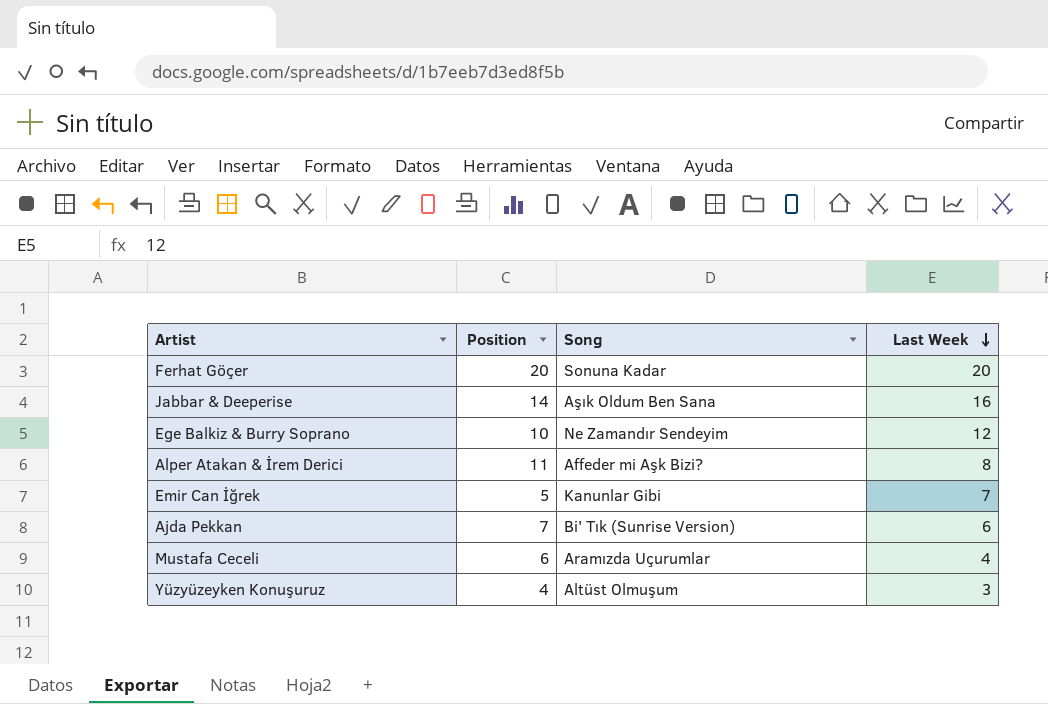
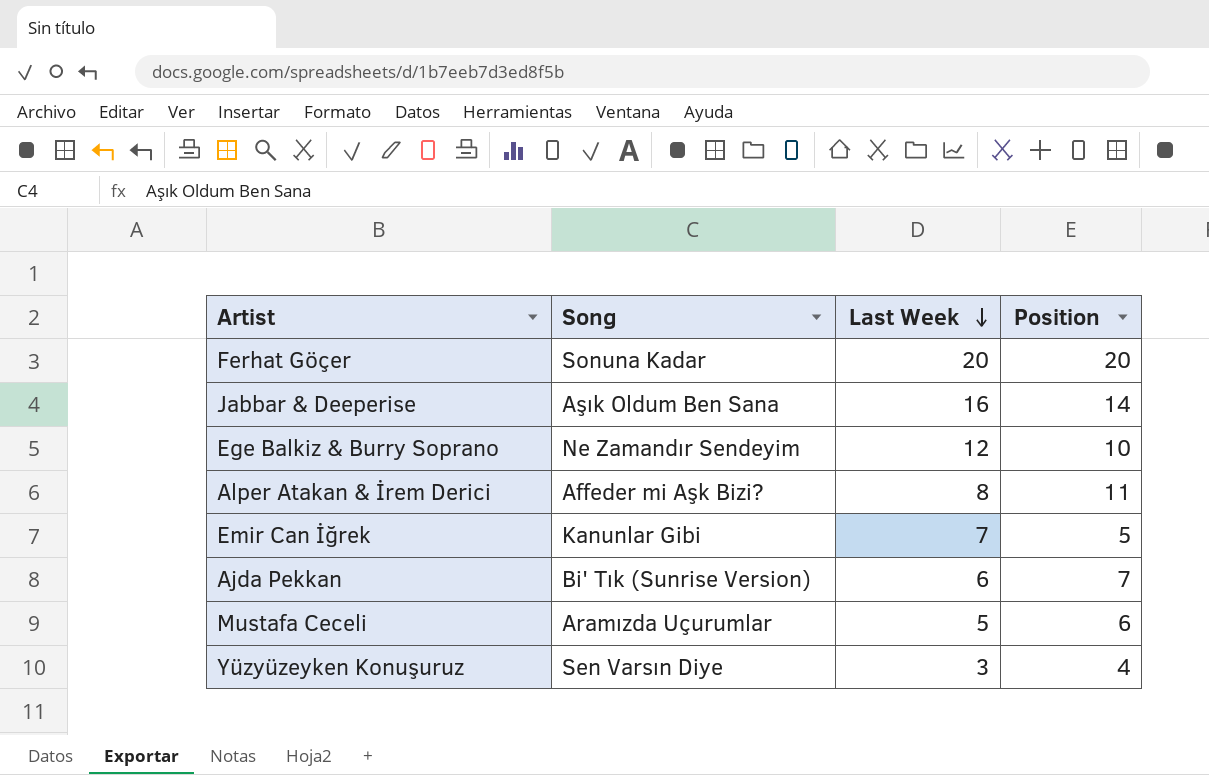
column Position | position: 2 -> 4
Mustafa Ceceli | Last Week: 4 -> 5
Yüzyüzeyken Konuşuruz | Song: Altüst Olmuşum -> Sen Varsın Diye

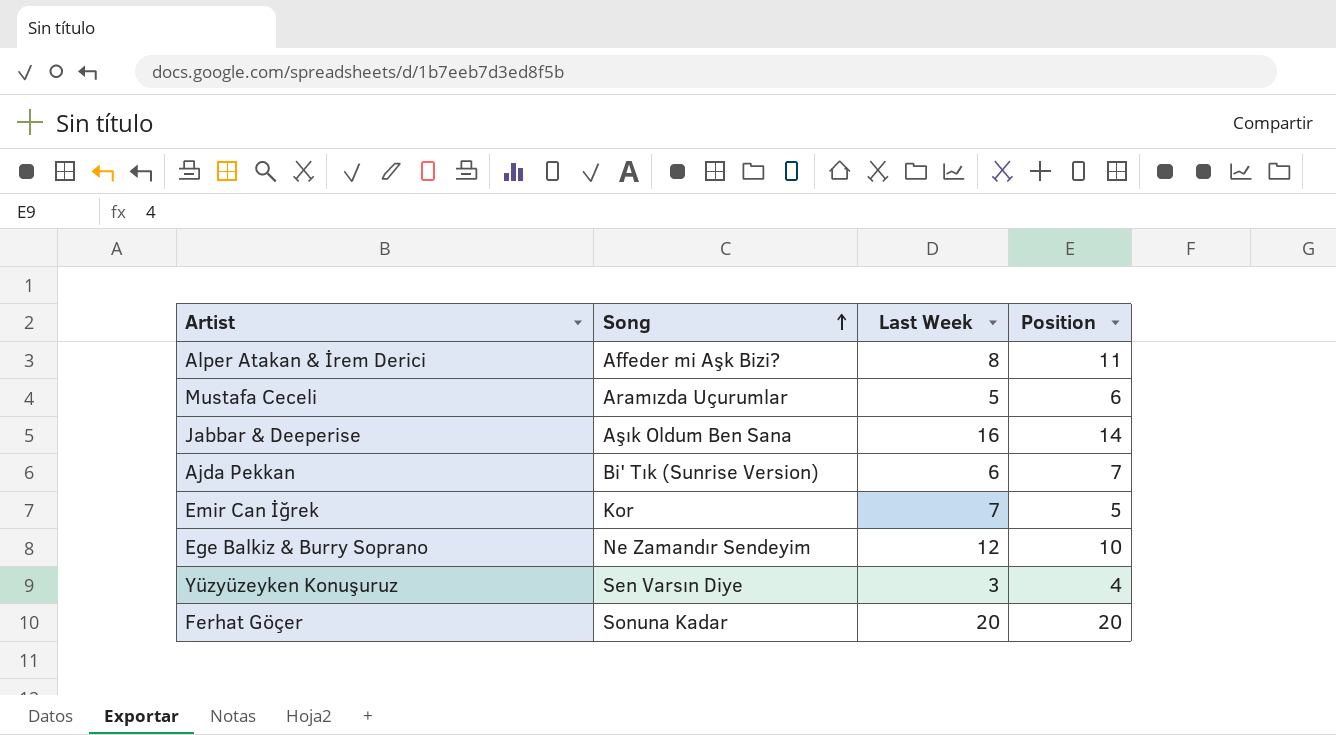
row order: Last Week descending -> Song ascending
Emir Can İğrek | Song: Kanunlar Gibi -> Kor

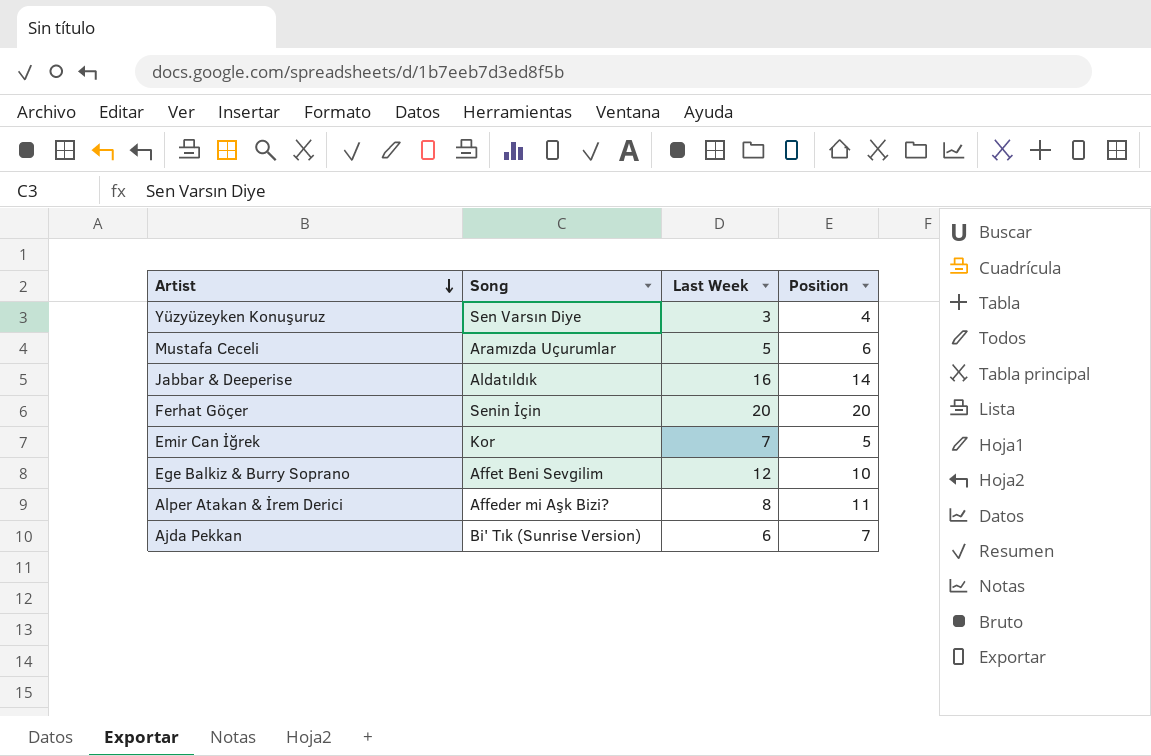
row order: Song ascending -> Artist descending
Jabbar & Deeperise | Song: Aşık Oldum Ben Sana -> Aldatıldık
Ferhat Göçer | Song: Sonuna Kadar -> Senin İçin
Ege Balkiz & Burry Soprano | Song: Ne Zamandır Sendeyim -> Affet Beni Sevgilim

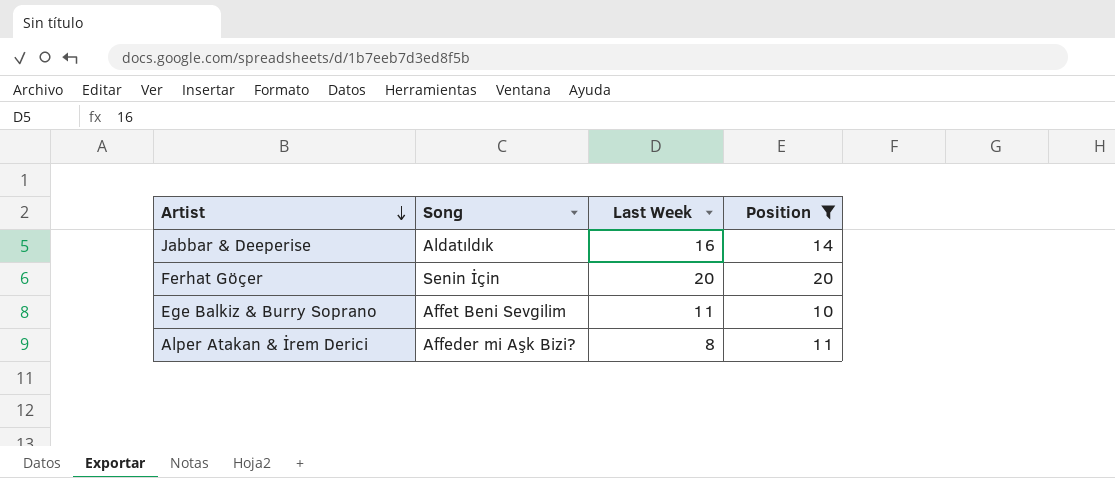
filter: none -> Position >= 10
Ege Balkiz & Burry Soprano | Last Week: 12 -> 11

